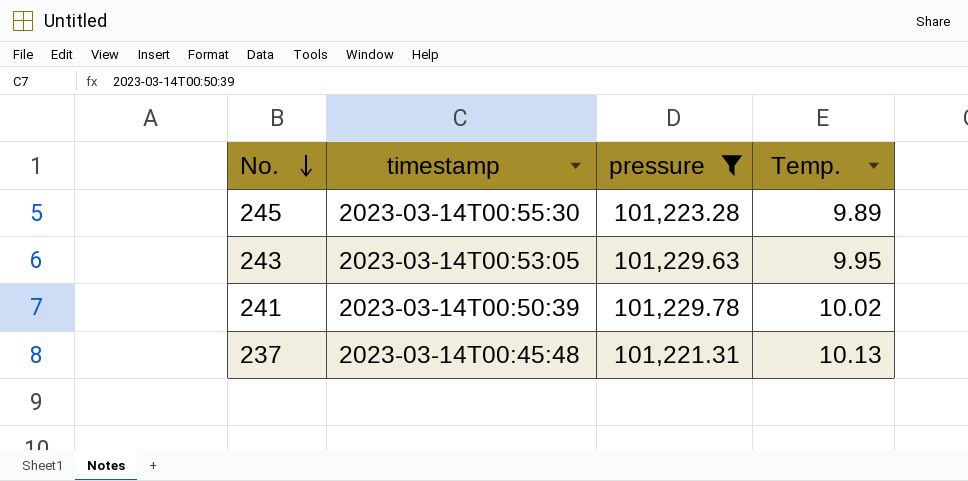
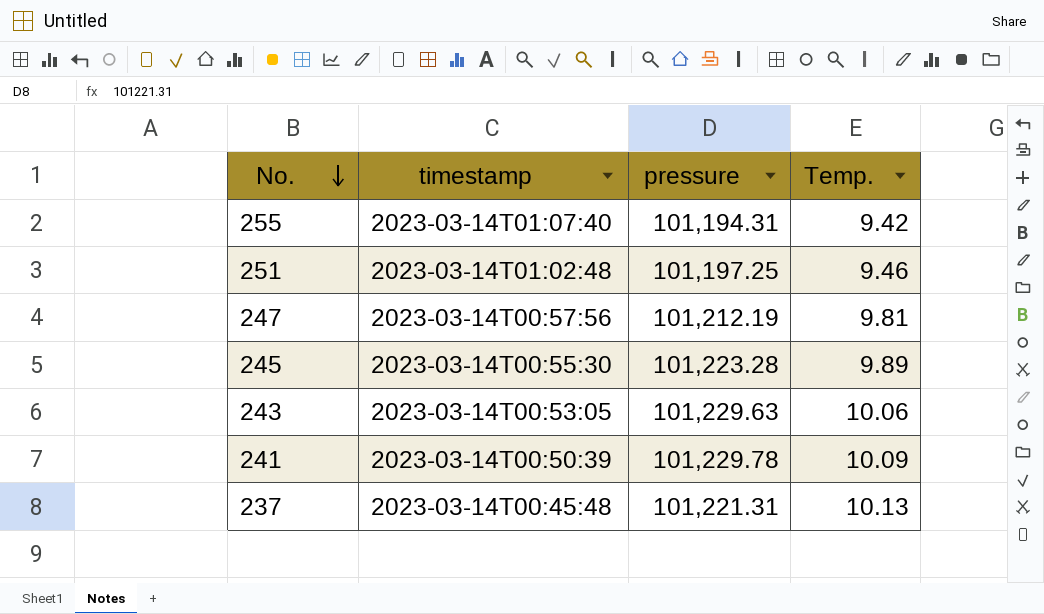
filter: pressure >= 101,221.31 -> none
243 | Temp.: 9.95 -> 10.06
241 | Temp.: 10.02 -> 10.09

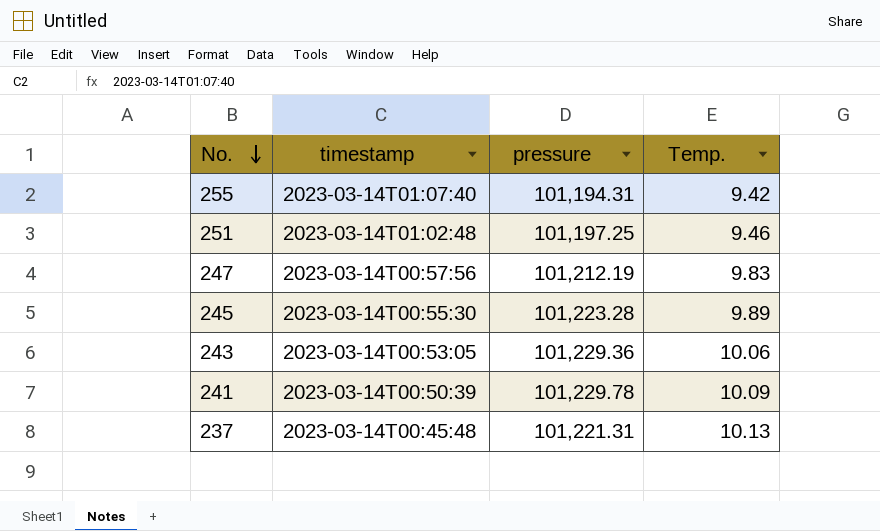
247 | Temp.: 9.81 -> 9.83
243 | pressure: 101,229.63 -> 101,229.36

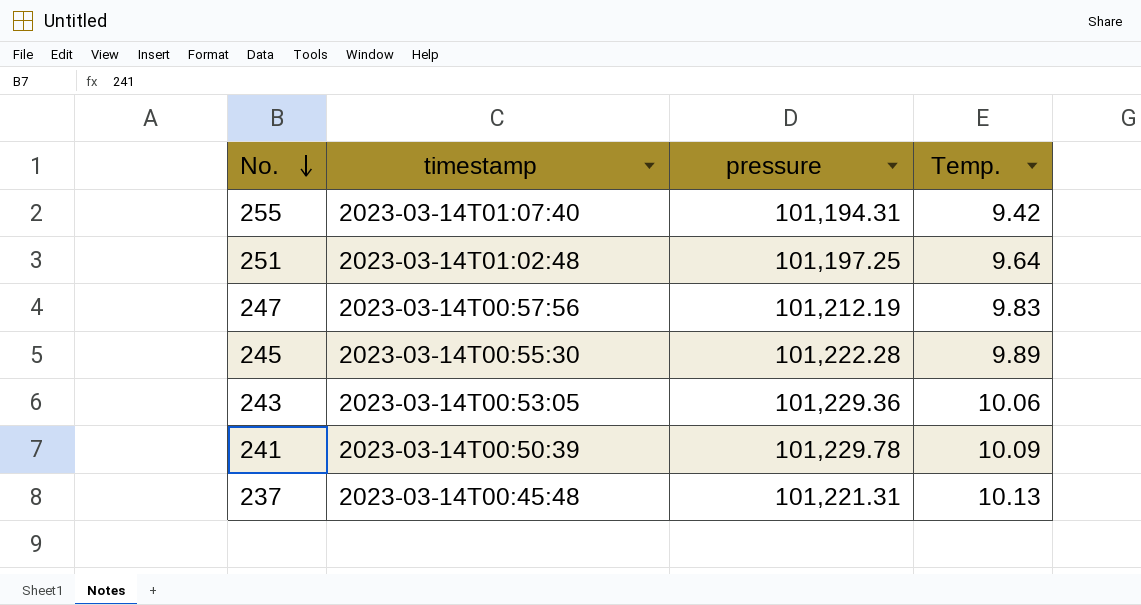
251 | Temp.: 9.46 -> 9.64
245 | pressure: 101,223.28 -> 101,222.28

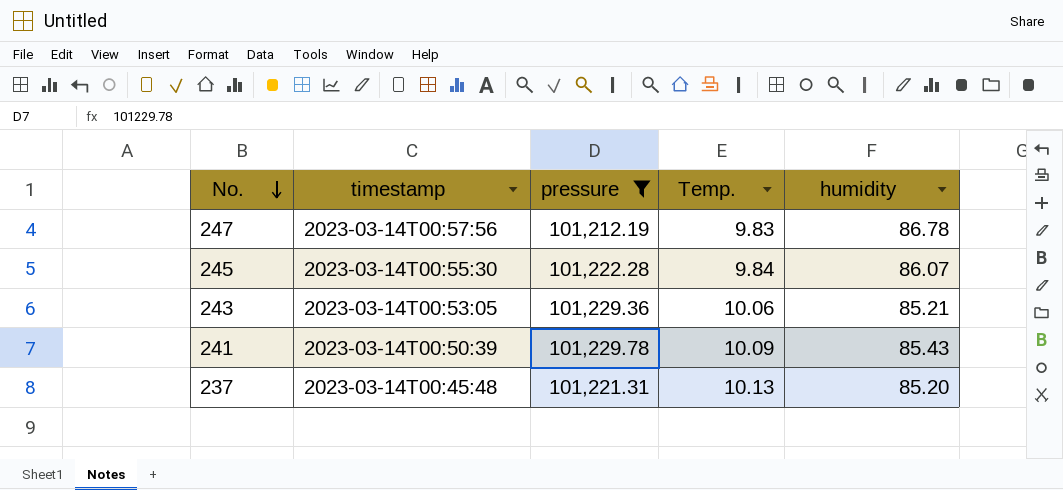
filter: none -> pressure >= 101,212.19
column humidity | position: none -> 5
245 | Temp.: 9.89 -> 9.84

